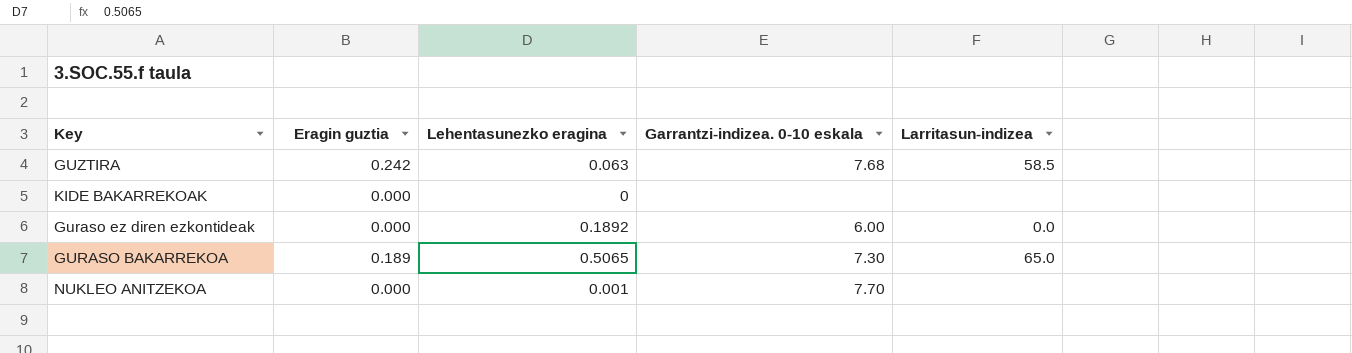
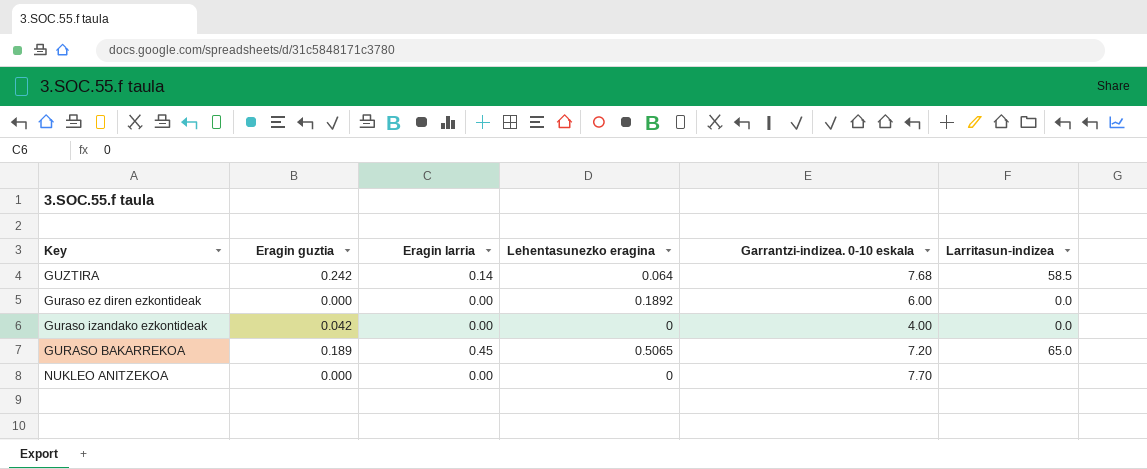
column Eragin larria | position: none -> 3
row KIDE BAKARREKOAK: 0.000 | 0 | none | none -> none
GUZTIRA | Lehentasunezko eragina: 0.063 -> 0.064
row Guraso izandako ezkontideak: none -> 0.042 | 0.00 | 0 | 4.00 | 0.0
GURASO BAKARREKOA | Garrantzi-indizea. 0-10 eskala: 7.30 -> 7.20
NUKLEO ANITZEKOA | Lehentasunezko eragina: 0.001 -> 0

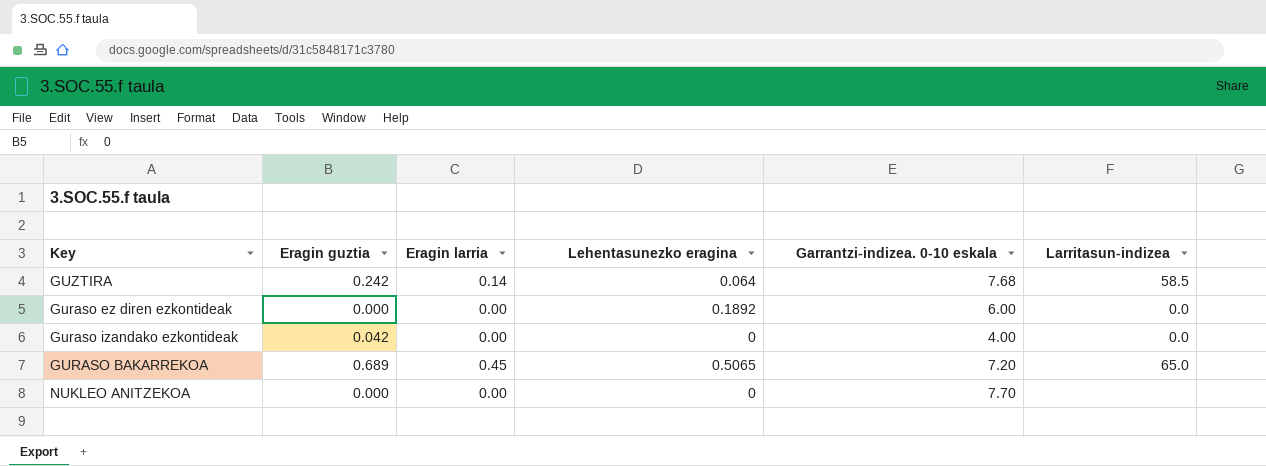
GURASO BAKARREKOA | Eragin guztia: 0.189 -> 0.689

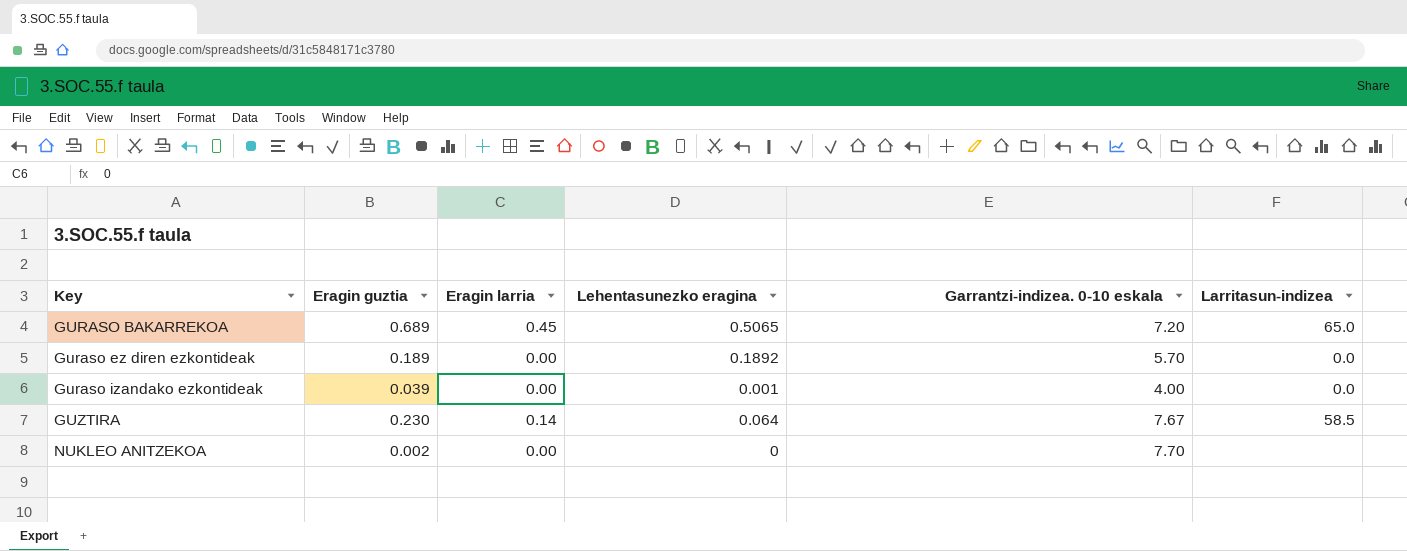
row order: none -> Key ascending
Guraso ez diren ezkontideak | Eragin guztia: 0.000 -> 0.189
Guraso ez diren ezkontideak | Garrantzi-indizea. 0-10 eskala: 6.00 -> 5.70
Guraso izandako ezkontideak | Eragin guztia: 0.042 -> 0.039
Guraso izandako ezkontideak | Lehentasunezko eragina: 0 -> 0.001
GUZTIRA | Eragin guztia: 0.242 -> 0.230
GUZTIRA | Garrantzi-indizea. 0-10 eskala: 7.68 -> 7.67
NUKLEO ANITZEKOA | Eragin guztia: 0.000 -> 0.002

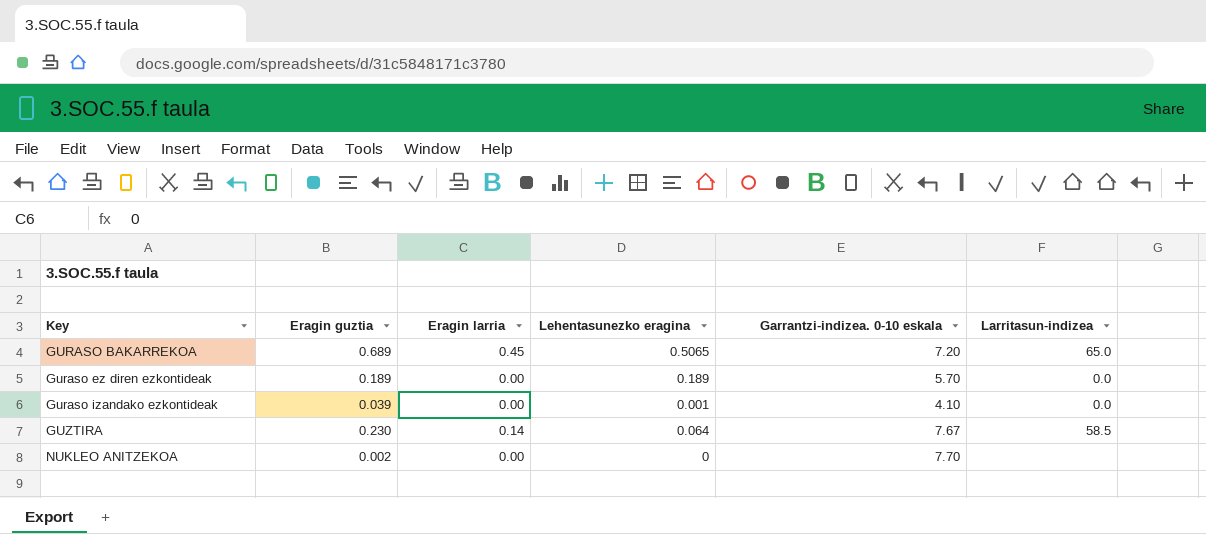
Guraso ez diren ezkontideak | Lehentasunezko eragina: 0.1892 -> 0.189
Guraso izandako ezkontideak | Garrantzi-indizea. 0-10 eskala: 4.00 -> 4.10

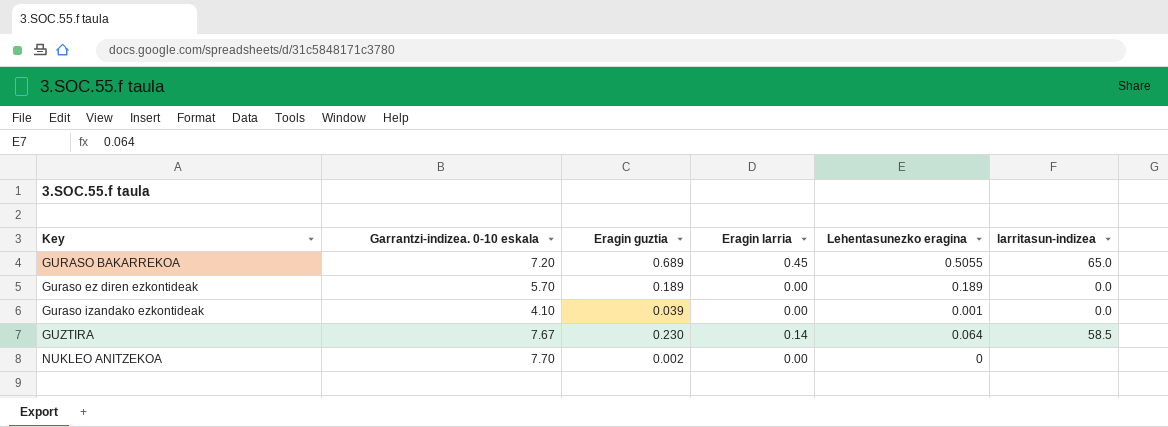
column Garrantzi-indizea. 0-10 eskala | position: 5 -> 2
column name: Larritasun-indizea -> larritasun-indizea
GURASO BAKARREKOA | Lehentasunezko eragina: 0.5065 -> 0.5055

